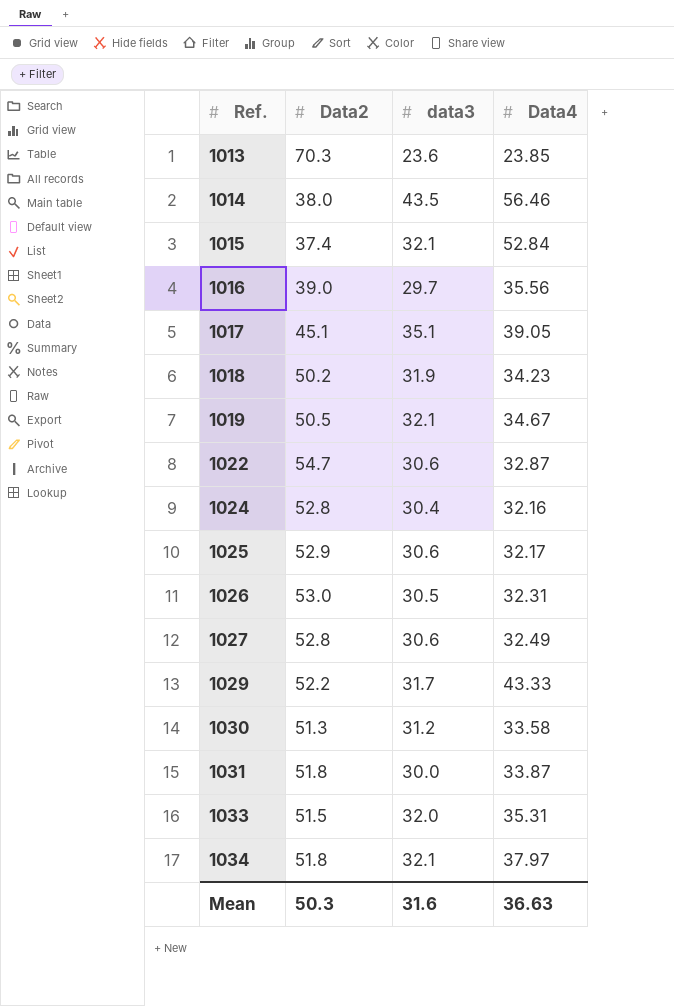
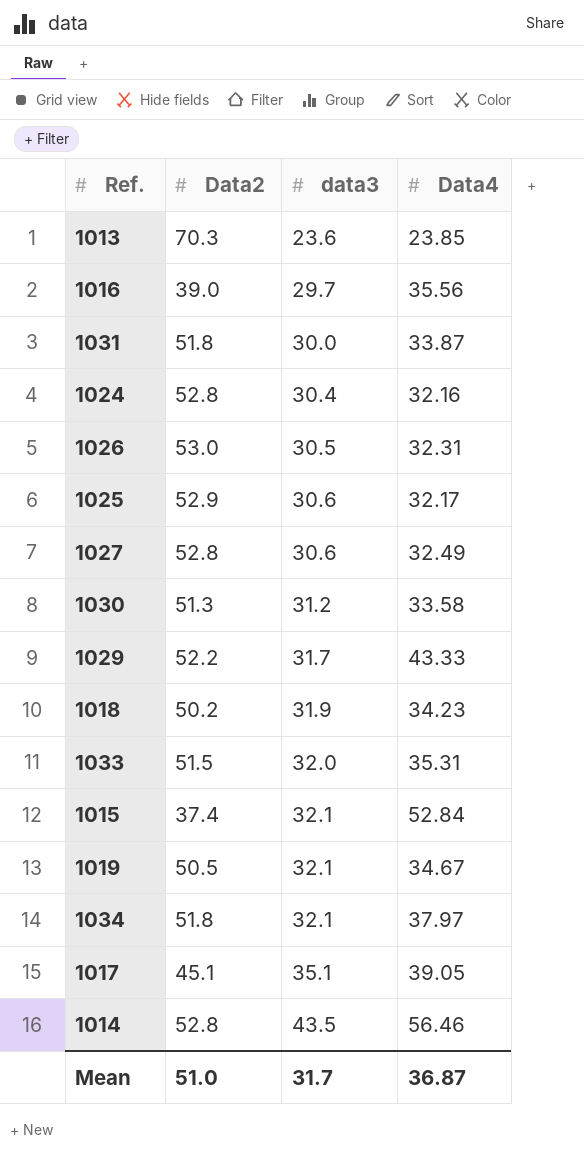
row order: Ref. ascending -> data3 ascending
row 1022: 54.7 | 30.6 | 32.87 -> none
1014 | Data2: 38.0 -> 52.8
Mean | Data2: 50.3 -> 51.0
Mean | data3: 31.6 -> 31.7
Mean | Data4: 36.63 -> 36.87

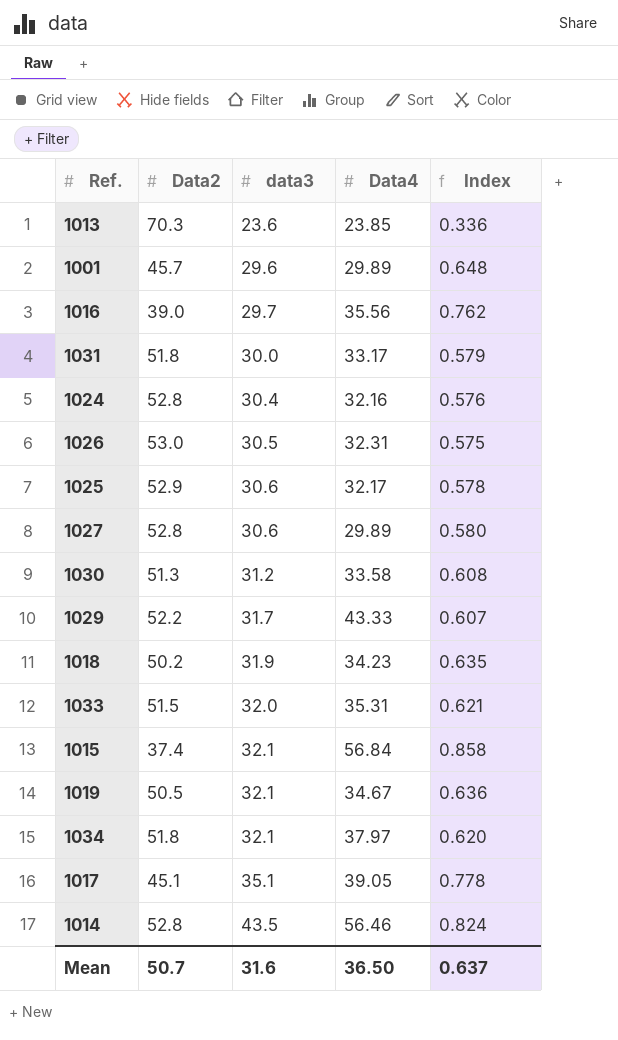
column Index | formula: none -> [data3] / [Data2]
row 1001: none -> 45.7 | 29.6 | 29.89 | 0.648
1031 | Data4: 33.87 -> 33.17
1027 | Data4: 32.49 -> 29.89
1015 | Data4: 52.84 -> 56.84
Mean | Data2: 51.0 -> 50.7
Mean | data3: 31.7 -> 31.6
Mean | Data4: 36.87 -> 36.50

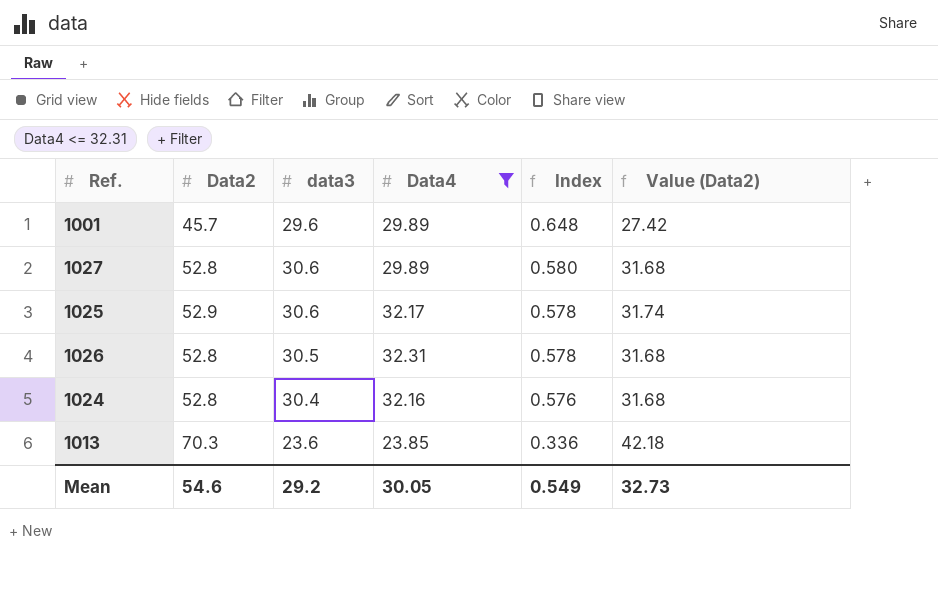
filter: none -> Data4 <= 32.31
row order: data3 ascending -> Index descending
column Value (Data2) | formula: none -> [Data2] * 0.6
1026 | Data2: 53.0 -> 52.8
1026 | Index: 0.575 -> 0.578
Mean | Data2: 50.7 -> 54.6
Mean | data3: 31.6 -> 29.2
Mean | Data4: 36.50 -> 30.05
Mean | Index: 0.637 -> 0.549

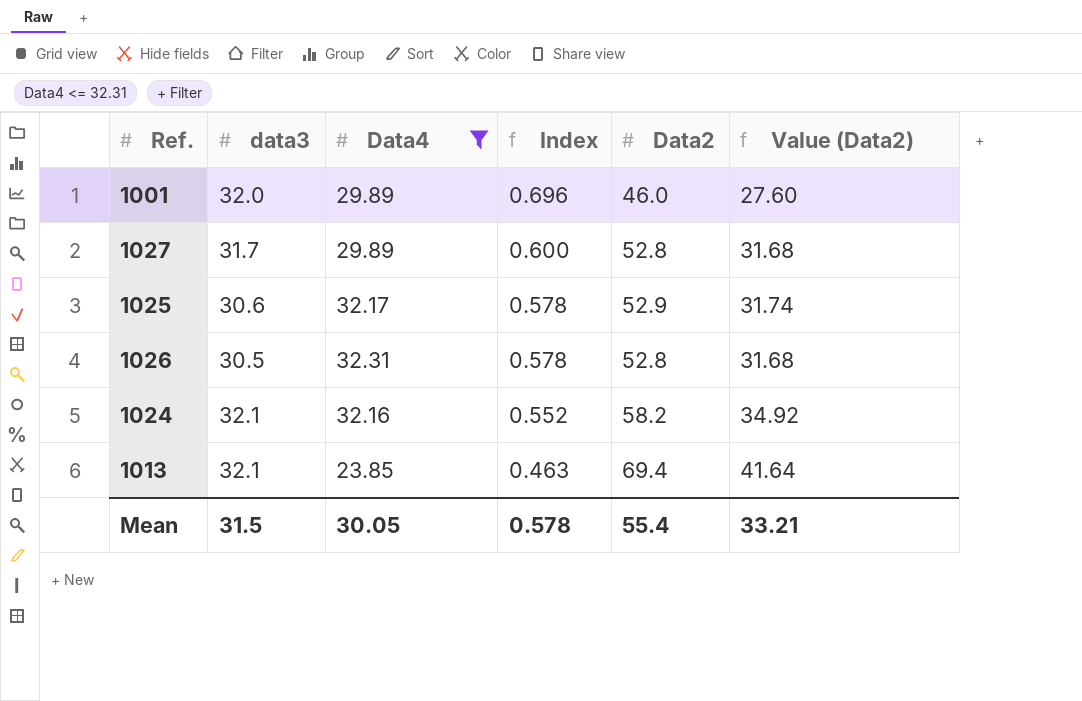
column Data2 | position: 2 -> 5
1001 | data3: 29.6 -> 32.0
1001 | Index: 0.648 -> 0.696
1001 | Data2: 45.7 -> 46.0
1001 | Value (Data2): 27.42 -> 27.60
1027 | data3: 30.6 -> 31.7
1027 | Index: 0.580 -> 0.600
1024 | data3: 30.4 -> 32.1
1024 | Index: 0.576 -> 0.552
1024 | Data2: 52.8 -> 58.2
1024 | Value (Data2): 31.68 -> 34.92
1013 | data3: 23.6 -> 32.1
1013 | Index: 0.336 -> 0.463
1013 | Data2: 70.3 -> 69.4
1013 | Value (Data2): 42.18 -> 41.64
Mean | data3: 29.2 -> 31.5
Mean | Index: 0.549 -> 0.578
Mean | Data2: 54.6 -> 55.4
Mean | Value (Data2): 32.73 -> 33.21

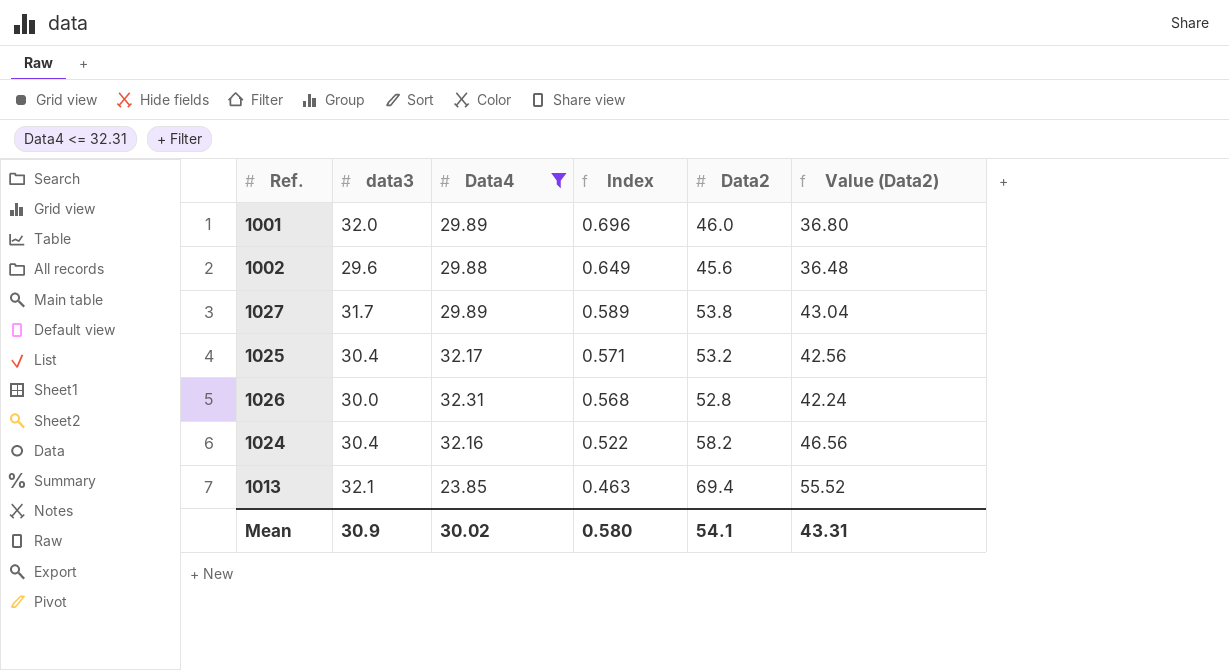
column Value (Data2) | formula: [Data2] * 0.6 -> [Data2] * 0.8
row 1002: none -> 29.6 | 29.88 | 0.649 | 45.6 | 36.48
1027 | Index: 0.600 -> 0.589
1027 | Data2: 52.8 -> 53.8
1025 | data3: 30.6 -> 30.4
1025 | Index: 0.578 -> 0.571
1025 | Data2: 52.9 -> 53.2
1026 | data3: 30.5 -> 30.0
1026 | Index: 0.578 -> 0.568
1024 | data3: 32.1 -> 30.4
1024 | Index: 0.552 -> 0.522
Mean | data3: 31.5 -> 30.9
Mean | Data4: 30.05 -> 30.02
Mean | Index: 0.578 -> 0.580
Mean | Data2: 55.4 -> 54.1
Mean | Value (Data2): 33.21 -> 43.31

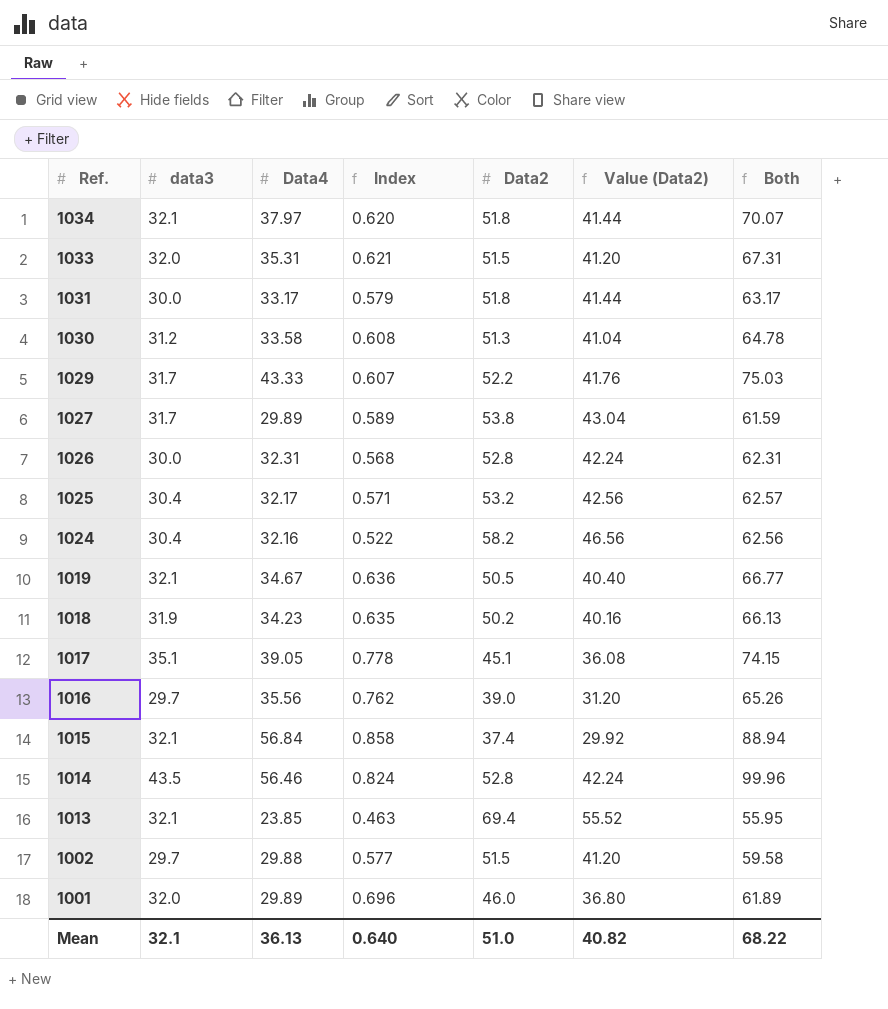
filter: Data4 <= 32.31 -> none
row order: Index descending -> Ref. descending
column Both | formula: none -> [data3] + [Data4]
1002 | data3: 29.6 -> 29.7
1002 | Index: 0.649 -> 0.577
1002 | Data2: 45.6 -> 51.5
1002 | Value (Data2): 36.48 -> 41.20
Mean | data3: 30.9 -> 32.1
Mean | Data4: 30.02 -> 36.13
Mean | Index: 0.580 -> 0.640
Mean | Data2: 54.1 -> 51.0
Mean | Value (Data2): 43.31 -> 40.82

